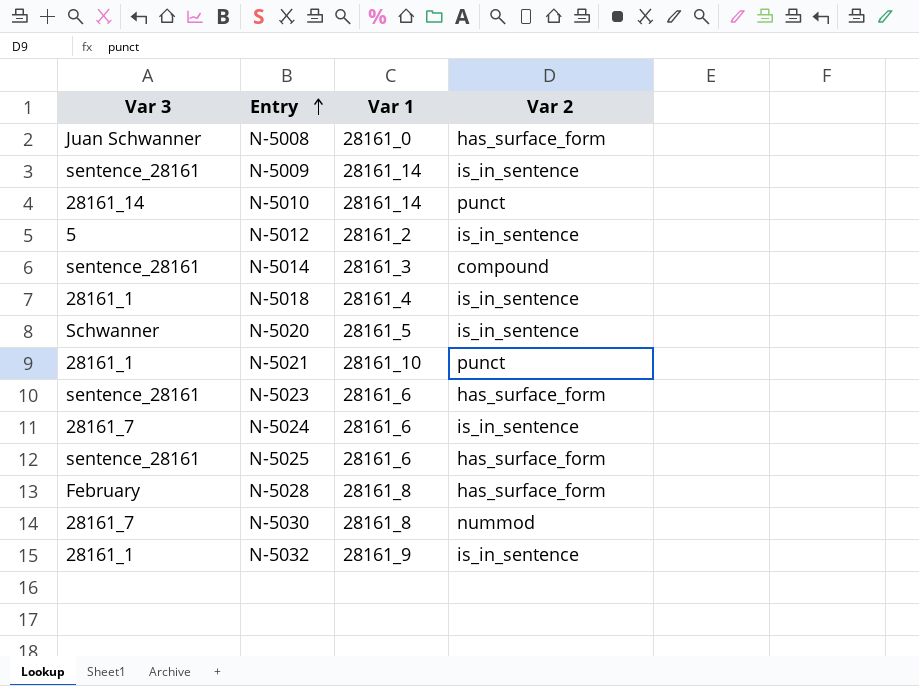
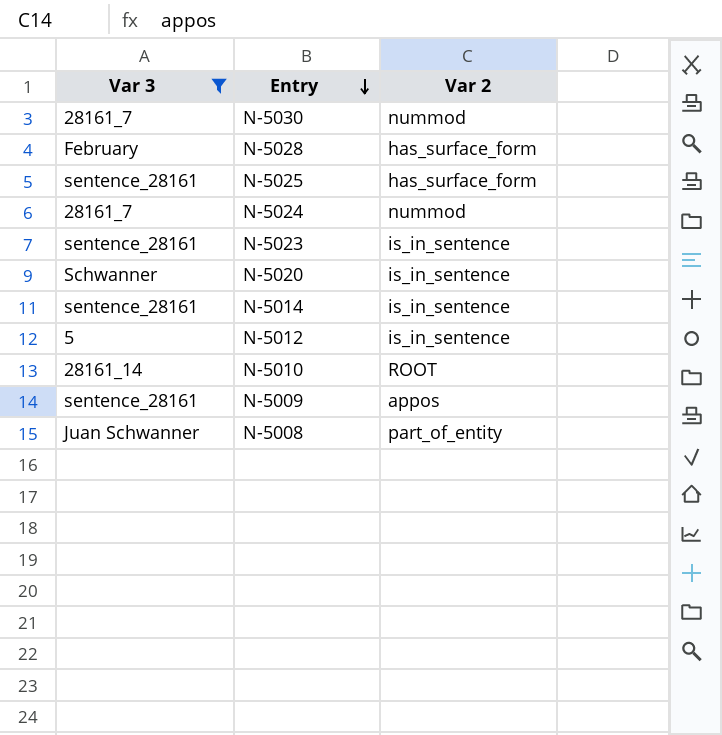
filter: none -> Var 3 != 28161_1
row order: Entry ascending -> Entry descending
column Var 1 | position: 3 -> none
N-5024 | Var 2: is_in_sentence -> nummod
N-5023 | Var 2: has_surface_form -> is_in_sentence
N-5014 | Var 2: compound -> is_in_sentence
N-5010 | Var 2: punct -> ROOT
N-5009 | Var 2: is_in_sentence -> appos
N-5008 | Var 2: has_surface_form -> part_of_entity

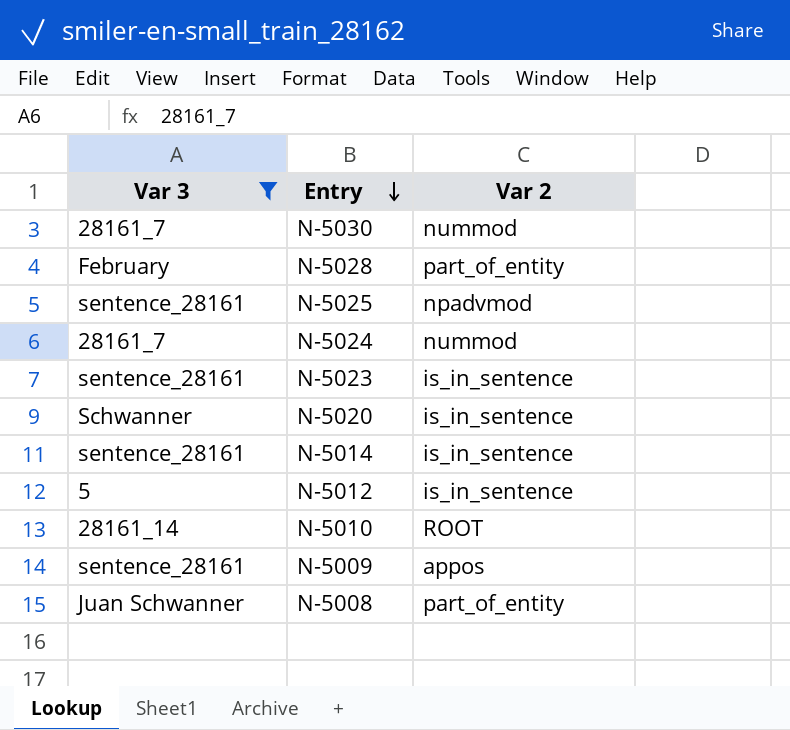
N-5028 | Var 2: has_surface_form -> part_of_entity
N-5025 | Var 2: has_surface_form -> npadvmod

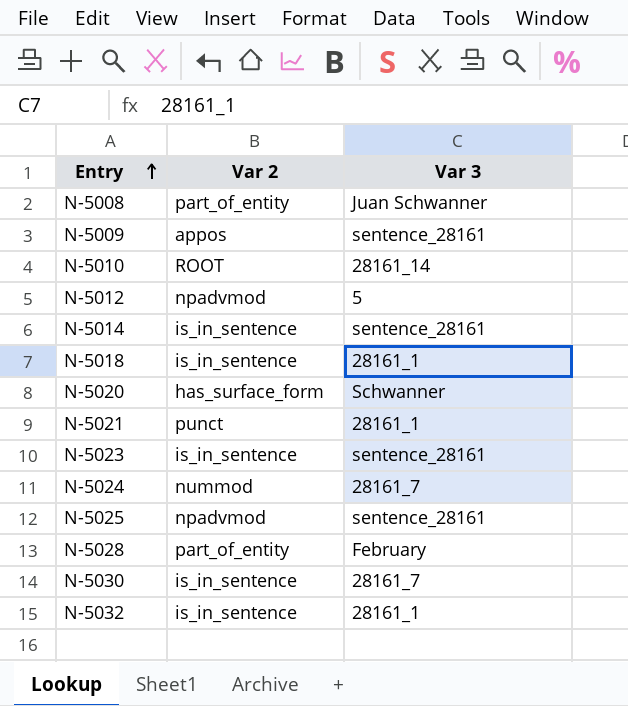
filter: Var 3 != 28161_1 -> none
row order: Entry descending -> Entry ascending
column Var 3 | position: 1 -> 3
N-5012 | Var 2: is_in_sentence -> npadvmod
N-5020 | Var 2: is_in_sentence -> has_surface_form
N-5030 | Var 2: nummod -> is_in_sentence

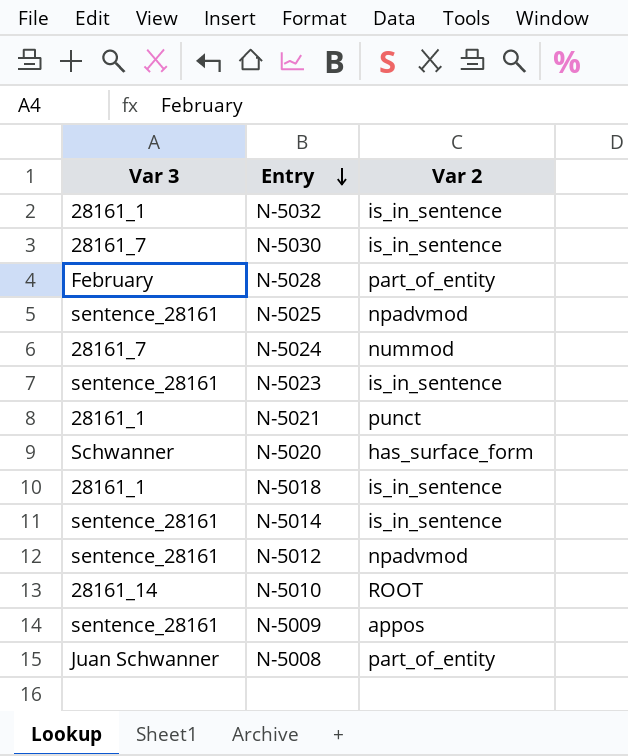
row order: Entry ascending -> Entry descending
column Var 3 | position: 3 -> 1
N-5012 | Var 3: 5 -> sentence_28161

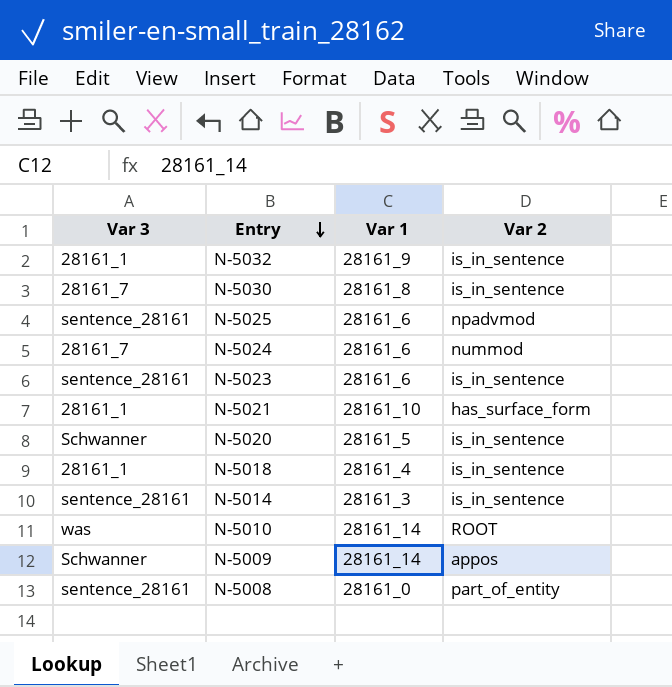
column Var 1 | position: none -> 3
row N-5028: February | part_of_entity -> none
row N-5012: sentence_28161 | npadvmod -> none
N-5021 | Var 2: punct -> has_surface_form
N-5020 | Var 2: has_surface_form -> is_in_sentence
N-5010 | Var 3: 28161_14 -> was
N-5009 | Var 3: sentence_28161 -> Schwanner
N-5008 | Var 3: Juan Schwanner -> sentence_28161

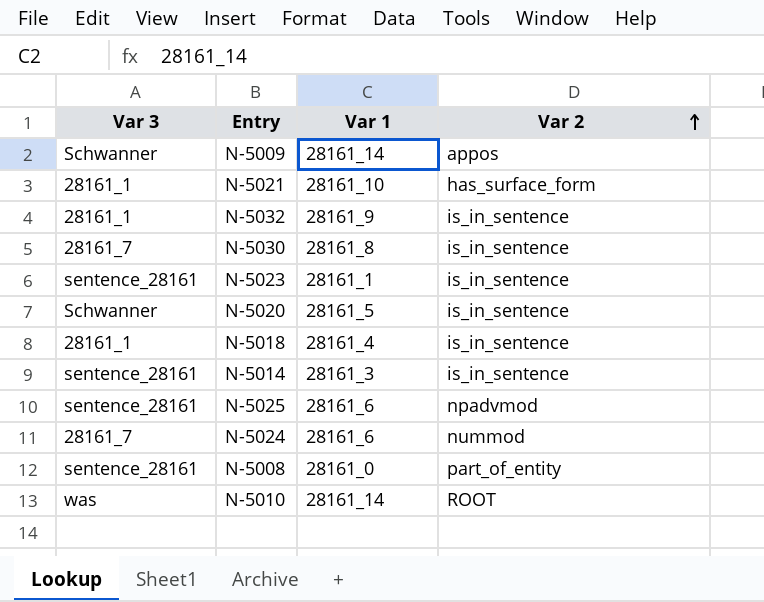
row order: Entry descending -> Var 2 ascending
N-5023 | Var 1: 28161_6 -> 28161_1

